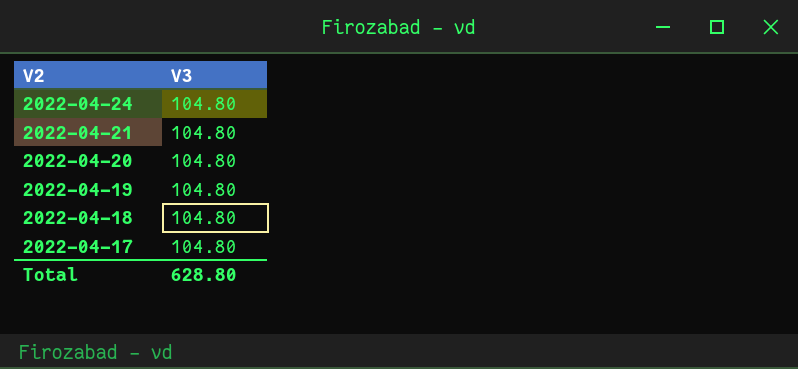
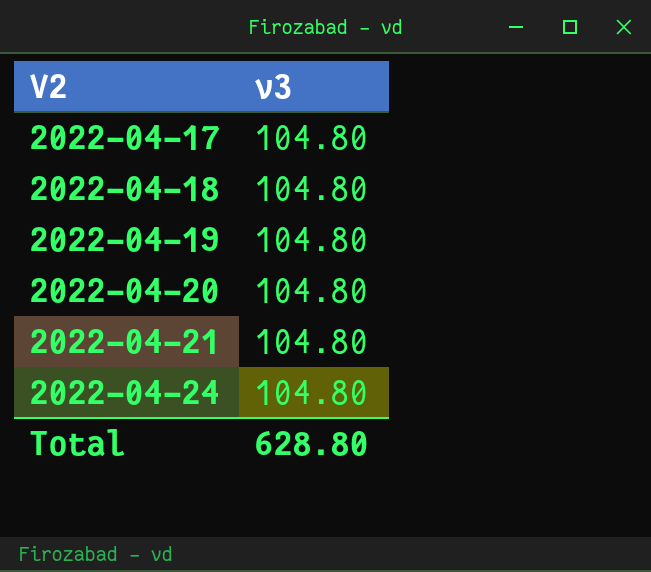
row order: V2 descending -> V2 ascending
column name: V3 -> v3

